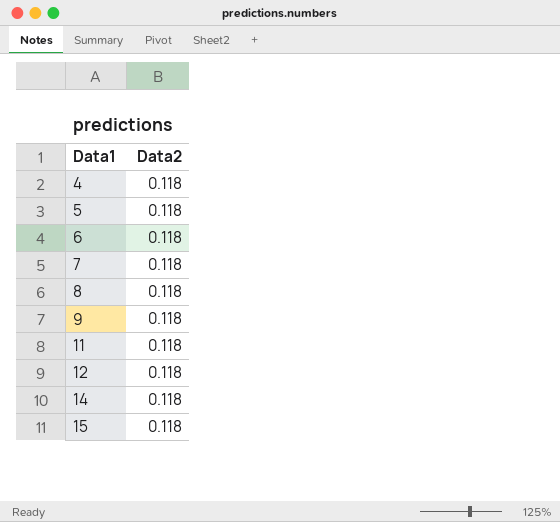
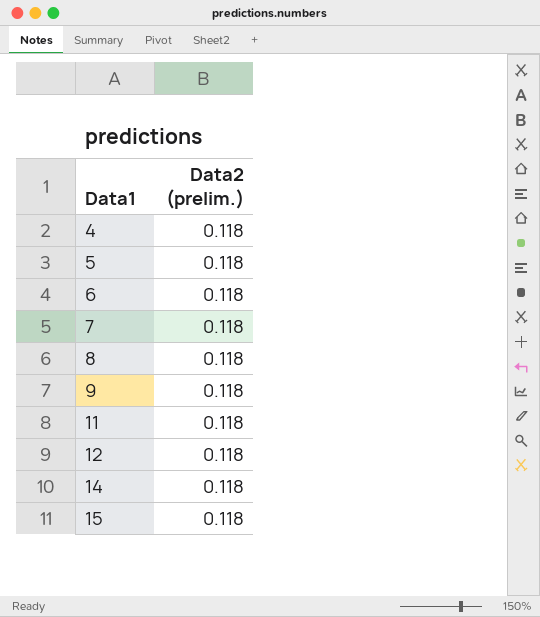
column name: Data2 -> Data2 (prelim.)

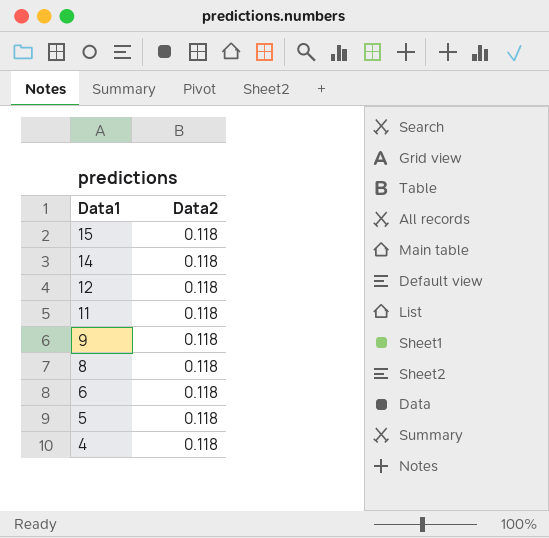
row order: Data1 ascending -> Data1 descending
column name: Data2 (prelim.) -> Data2
row 7: 0.118 -> none

